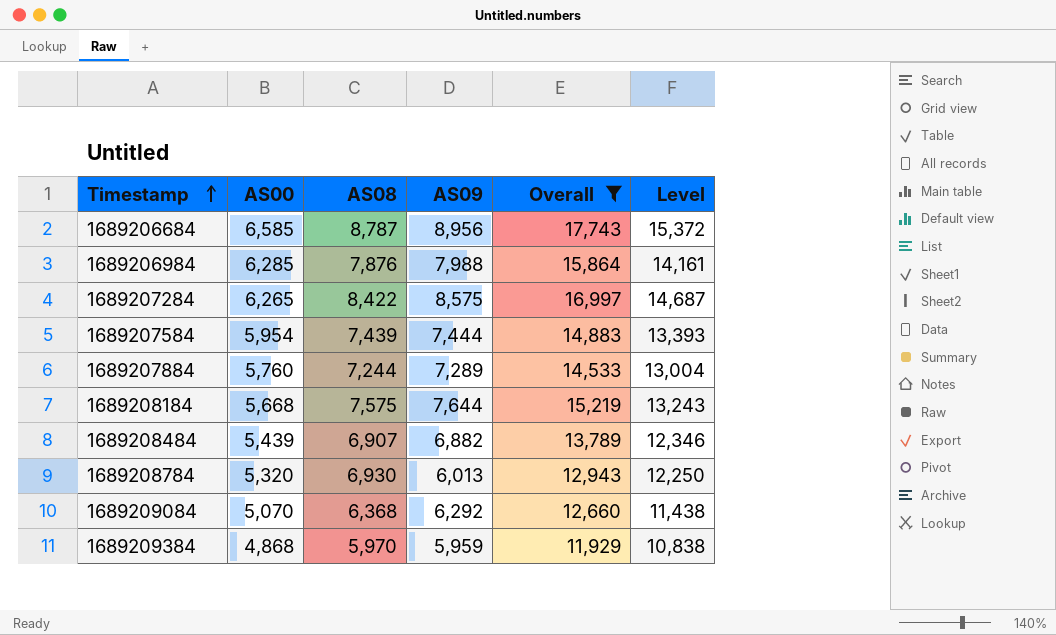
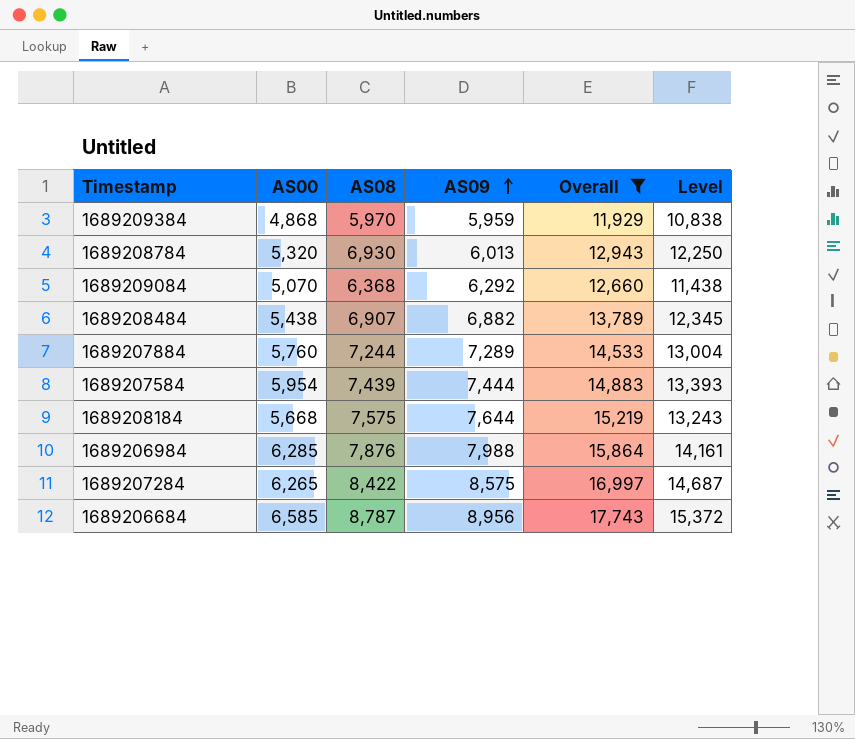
row order: Timestamp ascending -> AS09 ascending
1689208484 | AS00: 5,439 -> 5,438
1689208484 | Level: 12,346 -> 12,345

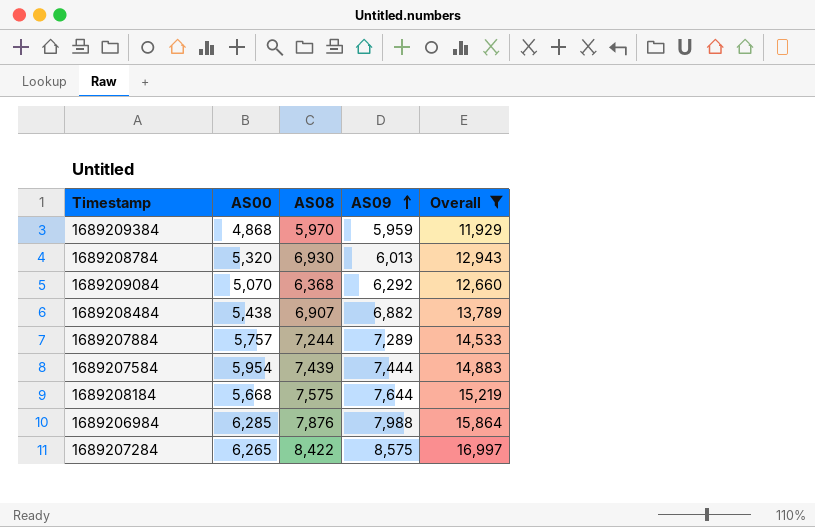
column Level | formula: [AS00] + [AS08] -> none
row 1689206684: 6,585 | 8,787 | 8,956 | 17,743 | 15,372 -> none
1689207884 | AS00: 5,760 -> 5,757

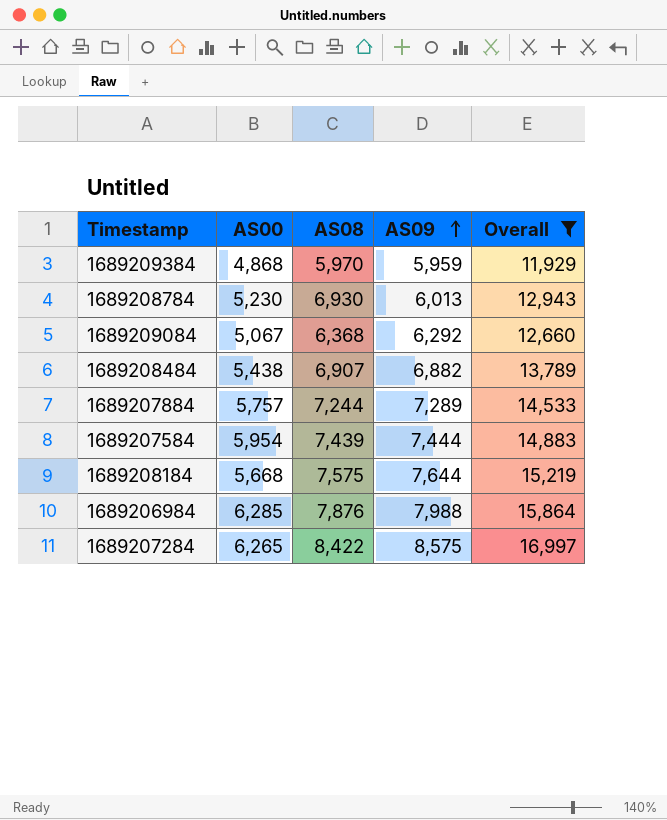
1689208784 | AS00: 5,320 -> 5,230
1689209084 | AS00: 5,070 -> 5,067

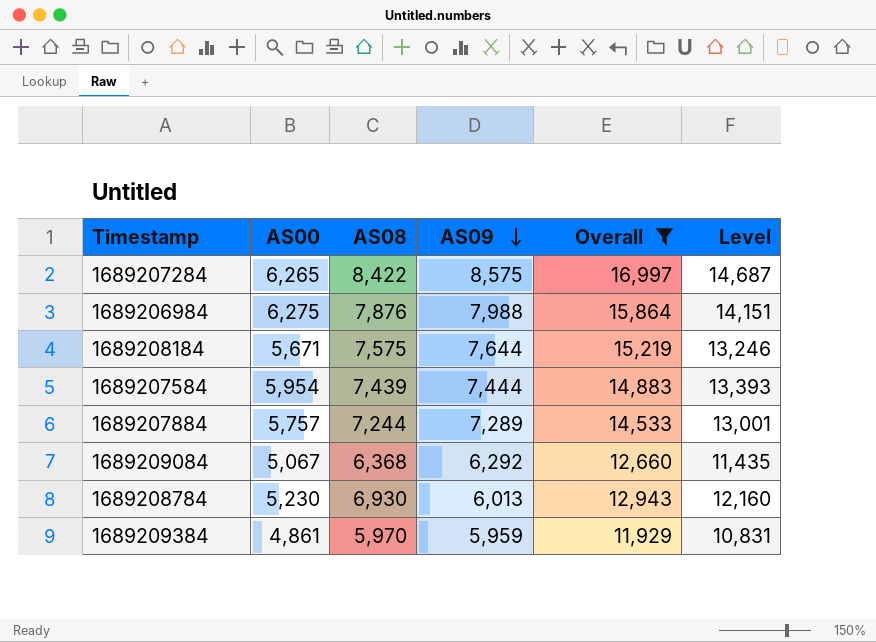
row order: AS09 ascending -> AS09 descending
column Level | formula: none -> [AS00] + [AS08]
row 1689208484: 5,438 | 6,907 | 6,882 | 13,789 -> none
1689206984 | AS00: 6,285 -> 6,275
1689208184 | AS00: 5,668 -> 5,671
1689209384 | AS00: 4,868 -> 4,861

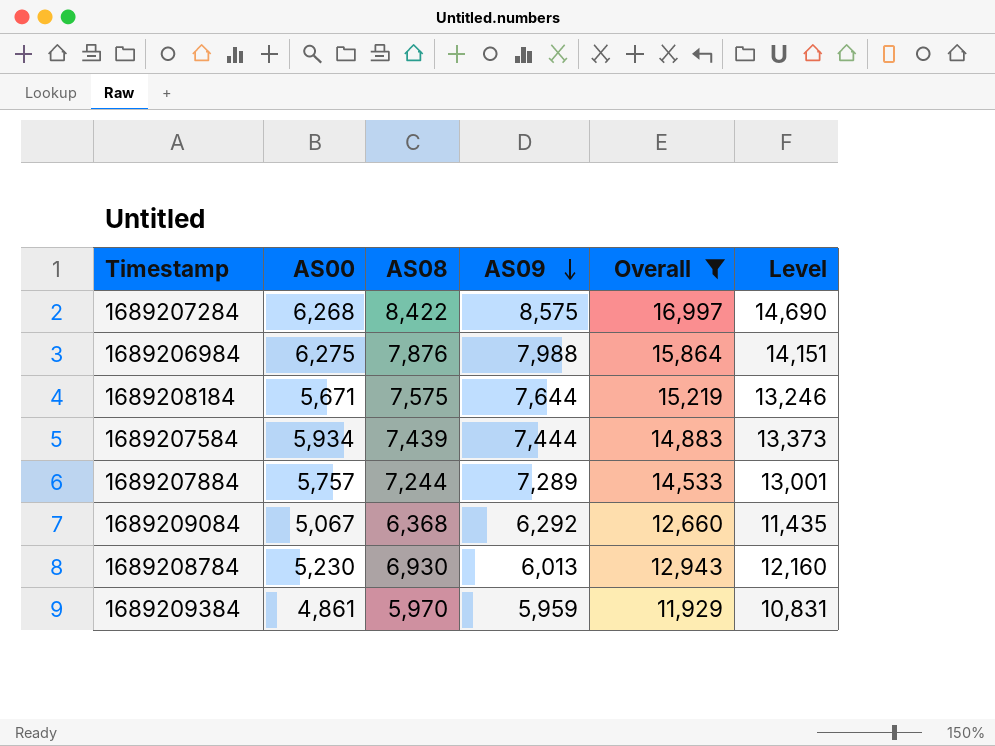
1689207284 | AS00: 6,265 -> 6,268
1689207284 | Level: 14,687 -> 14,690
1689207584 | AS00: 5,954 -> 5,934
1689207584 | Level: 13,393 -> 13,373

